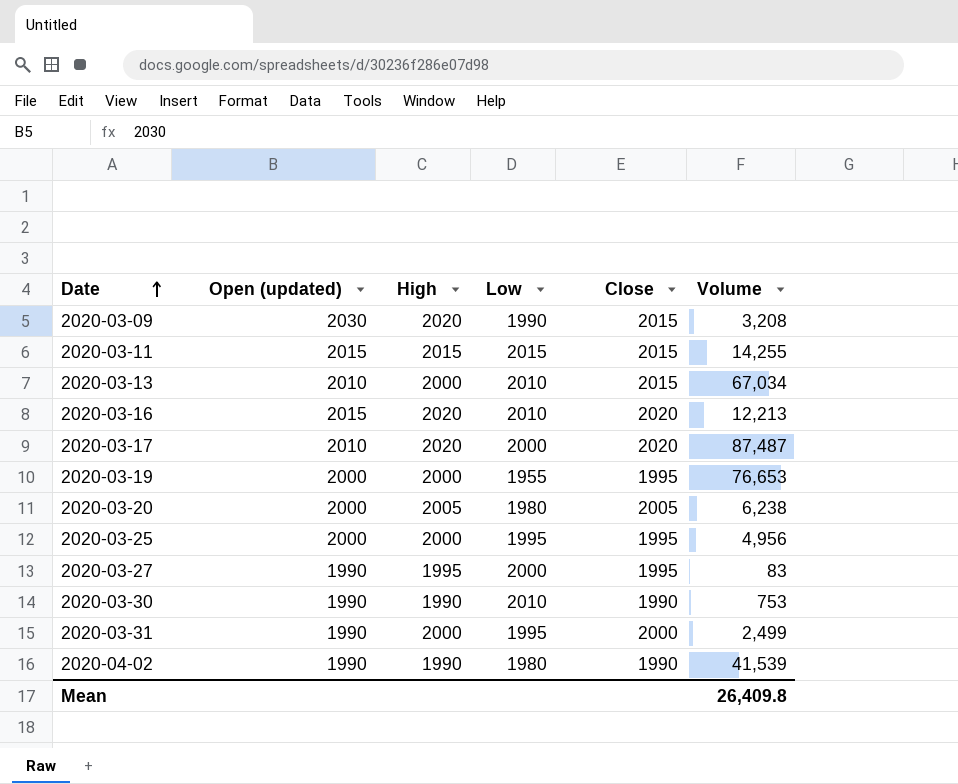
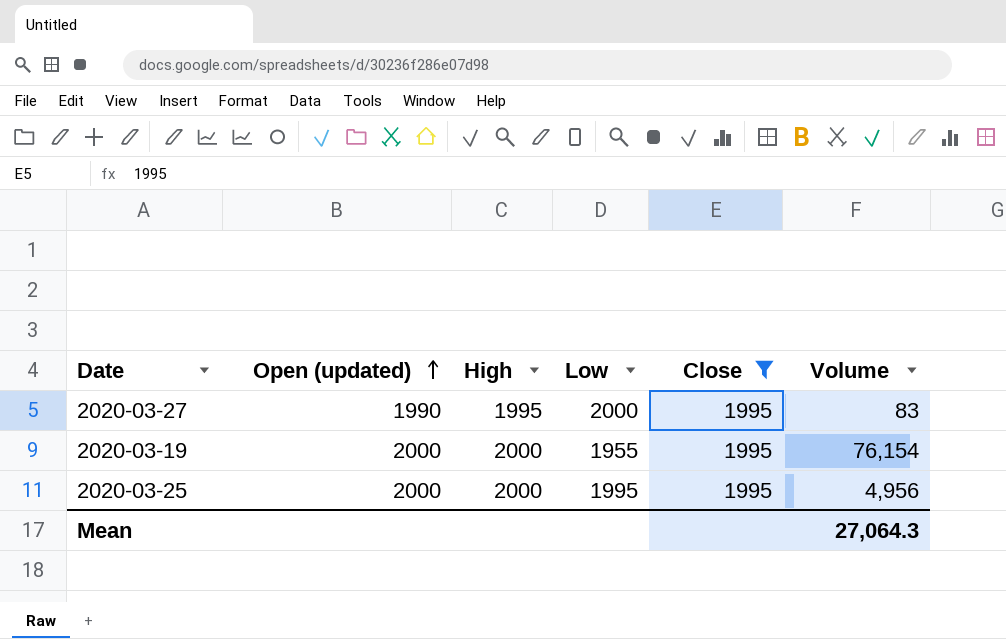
filter: none -> Close = 1995
row order: Date ascending -> Open (updated) ascending
2020-03-19 | Volume: 76,653 -> 76,154
Mean | Volume: 26,409.8 -> 27,064.3

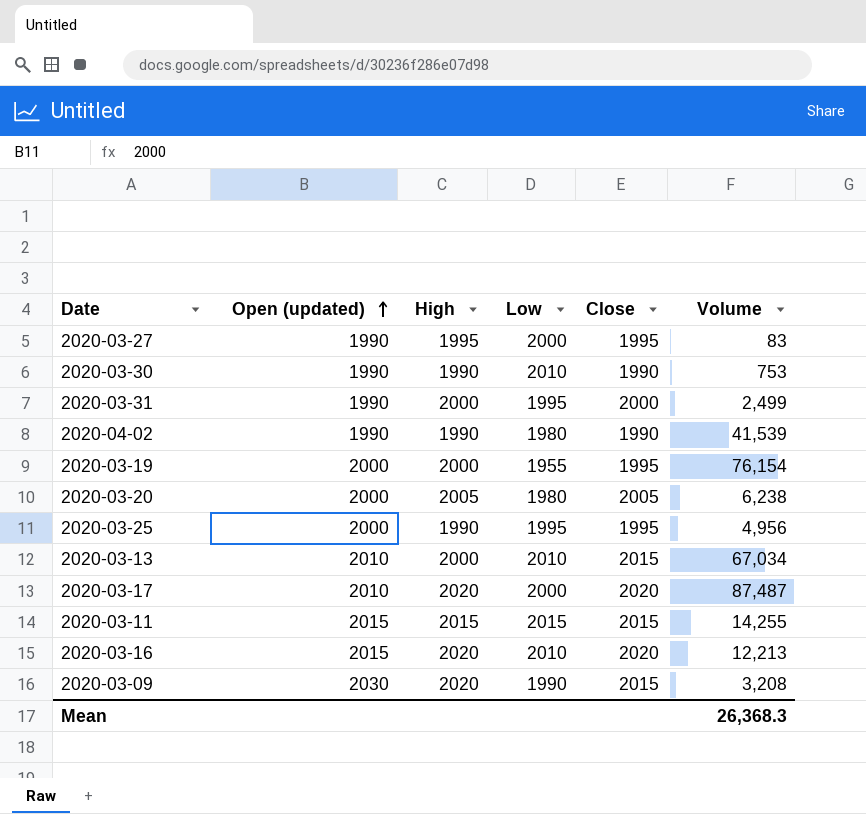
filter: Close = 1995 -> none
2020-03-25 | High: 2000 -> 1990
Mean | Volume: 27,064.3 -> 26,368.3

